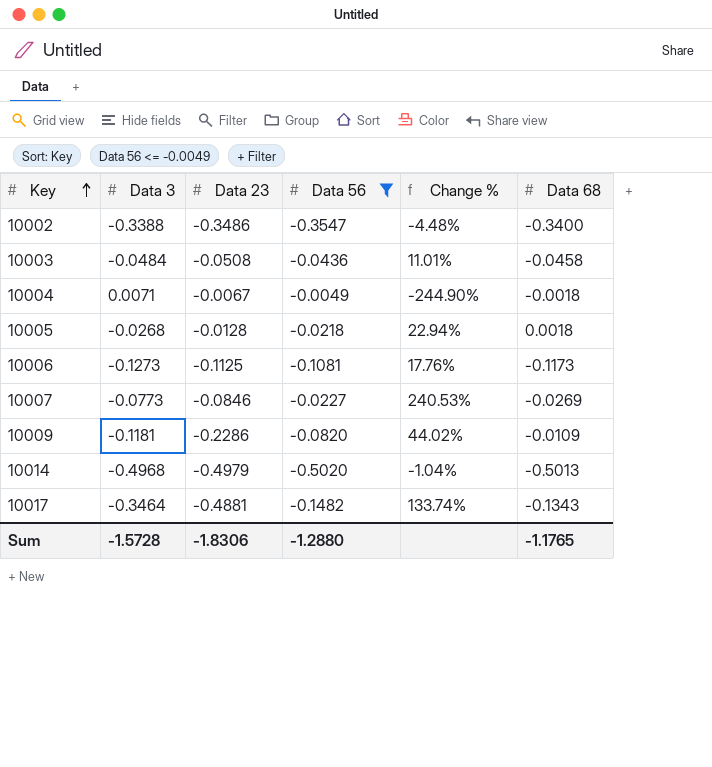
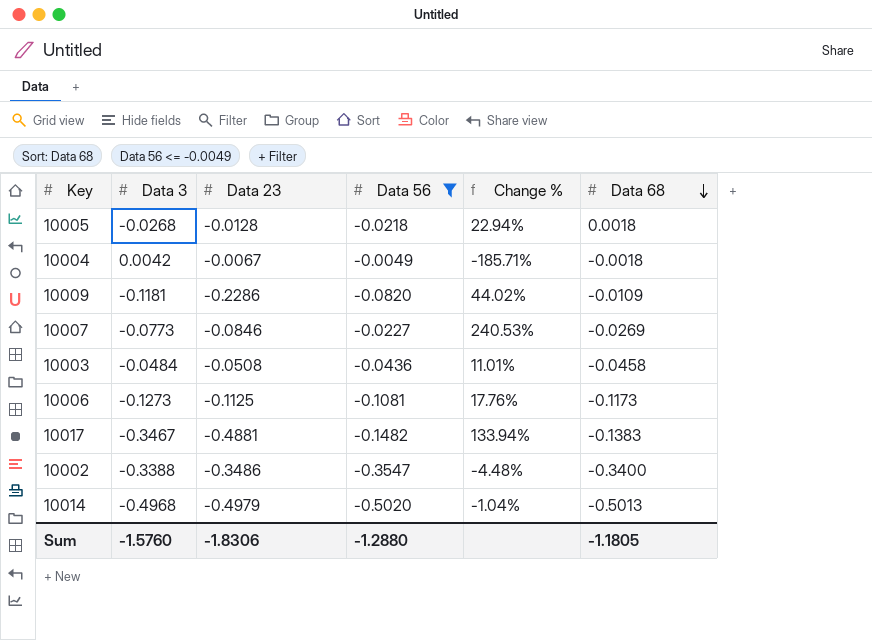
row order: Key ascending -> Data 68 descending
10004 | Data 3: 0.0071 -> 0.0042
10004 | Change %: -244.90% -> -185.71%
10017 | Data 3: -0.3464 -> -0.3467
10017 | Change %: 133.74% -> 133.94%
10017 | Data 68: -0.1343 -> -0.1383
Sum | Data 3: -1.5728 -> -1.5760
Sum | Data 68: -1.1765 -> -1.1805

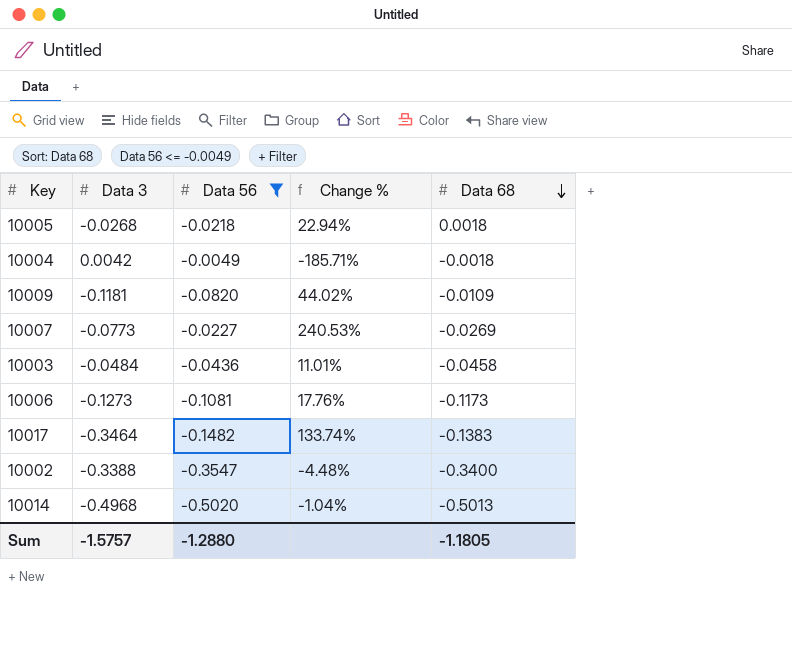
column Data 23 | position: 3 -> none
10017 | Data 3: -0.3467 -> -0.3464
10017 | Change %: 133.94% -> 133.74%
Sum | Data 3: -1.5760 -> -1.5757

